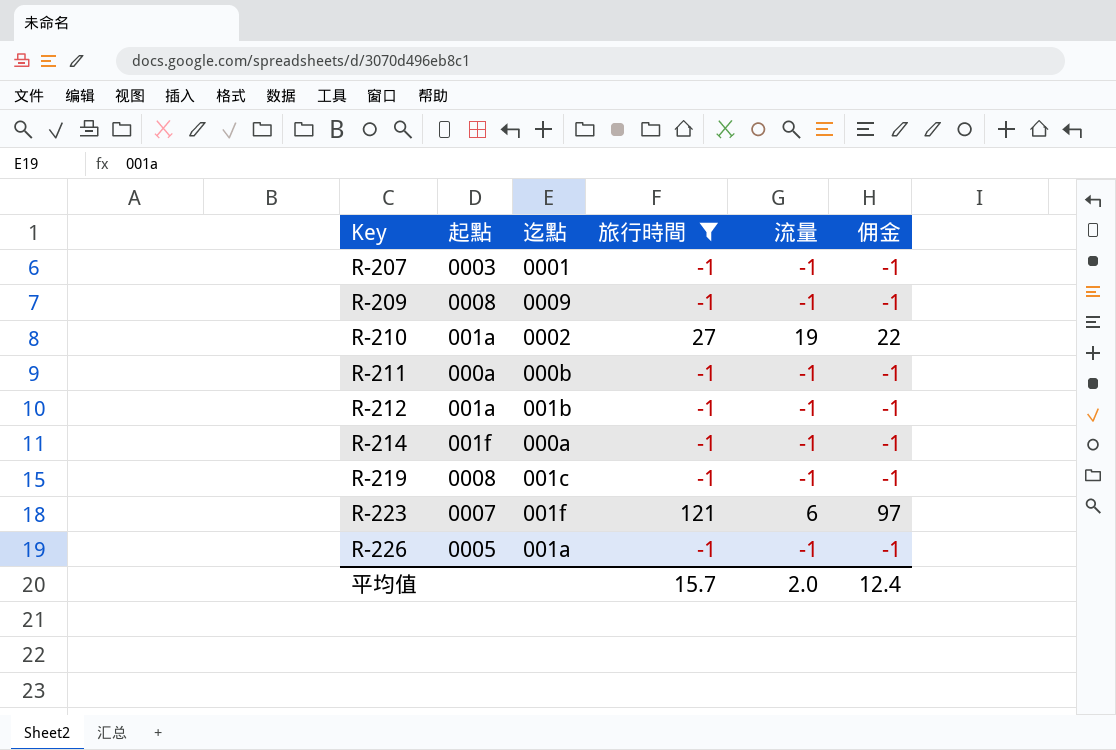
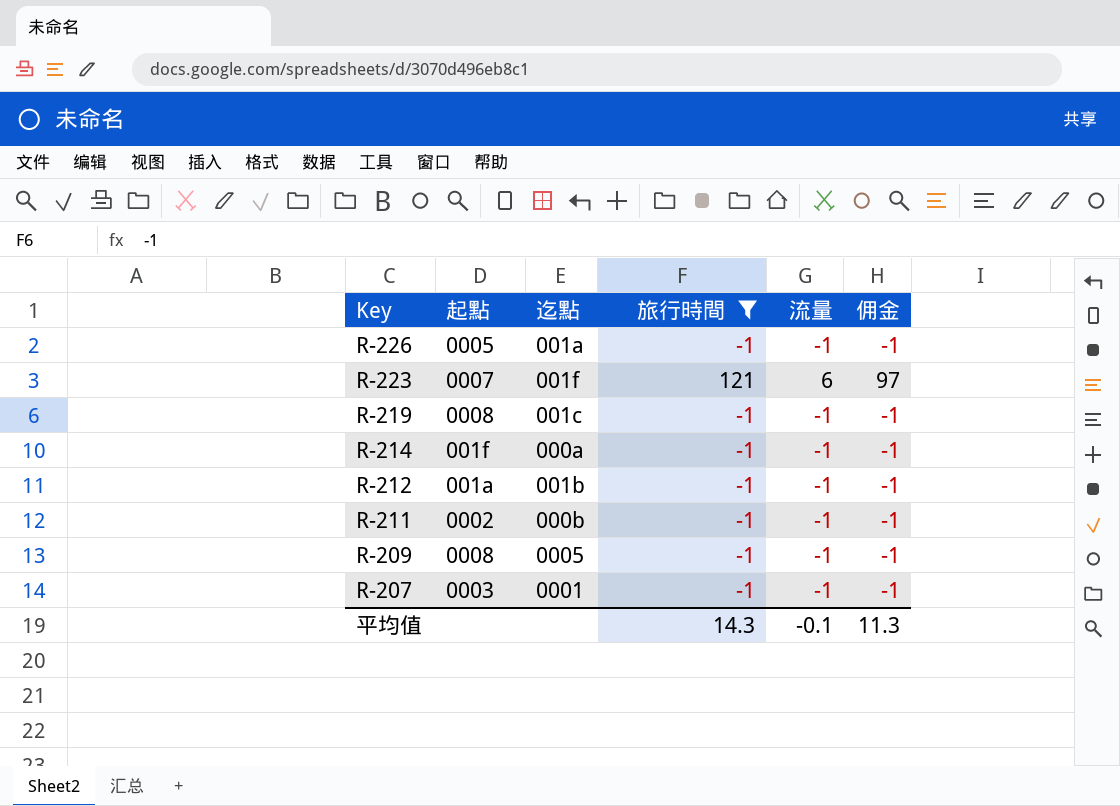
row order: Key ascending -> Key descending
row R-210: 001a | 0002 | 27 | 19 | 22 -> none
R-211 | 起點: 000a -> 0002
R-209 | 迄點: 0009 -> 0005
平均值 | 旅行時間: 15.7 -> 14.3
平均值 | 流量: 2.0 -> -0.1
平均值 | 佣金: 12.4 -> 11.3

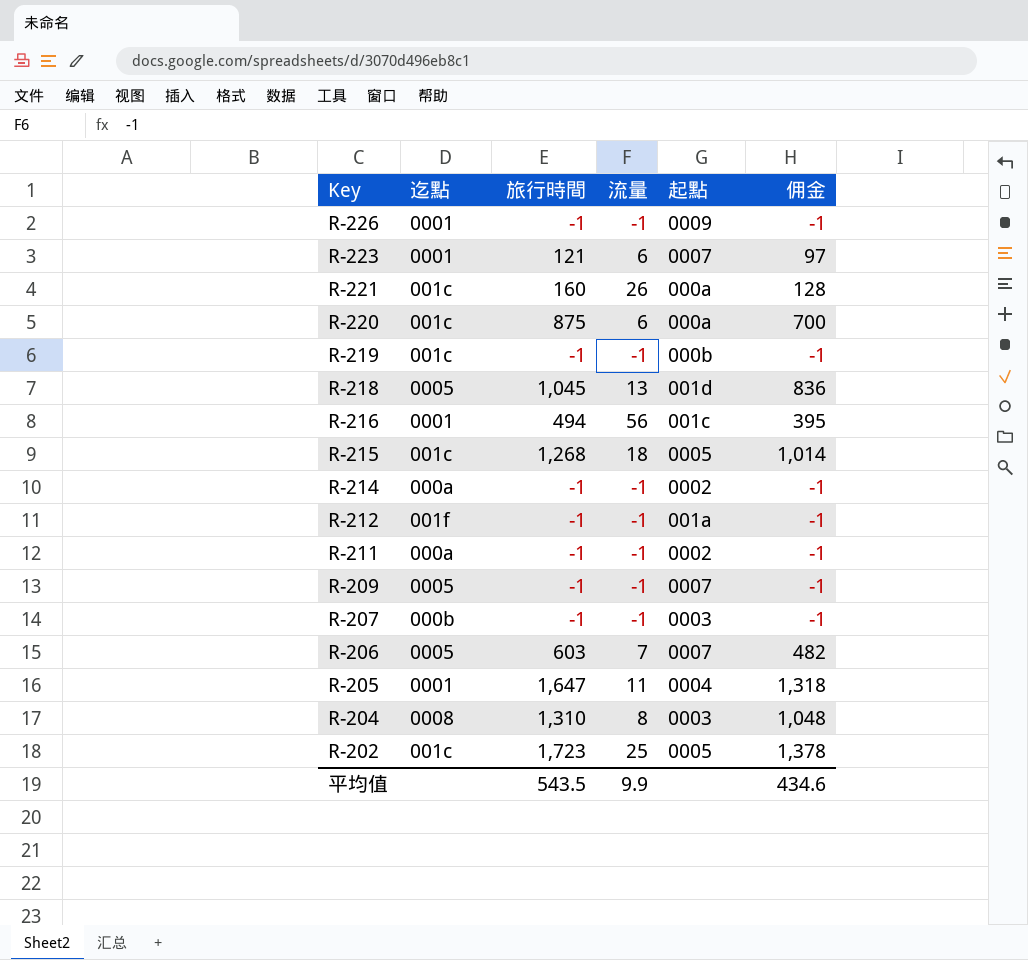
filter: 旅行時間 <= 121 -> none
column 起點 | position: 2 -> 5
R-226 | 迄點: 001a -> 0001
R-226 | 起點: 0005 -> 0009
R-223 | 迄點: 001f -> 0001
R-219 | 起點: 0008 -> 000b
R-214 | 起點: 001f -> 0002
R-212 | 迄點: 001b -> 001f
R-211 | 迄點: 000b -> 000a
R-209 | 起點: 0008 -> 0007
R-207 | 迄點: 0001 -> 000b
平均值 | 旅行時間: 14.3 -> 543.5
平均值 | 流量: -0.1 -> 9.9
平均值 | 佣金: 11.3 -> 434.6

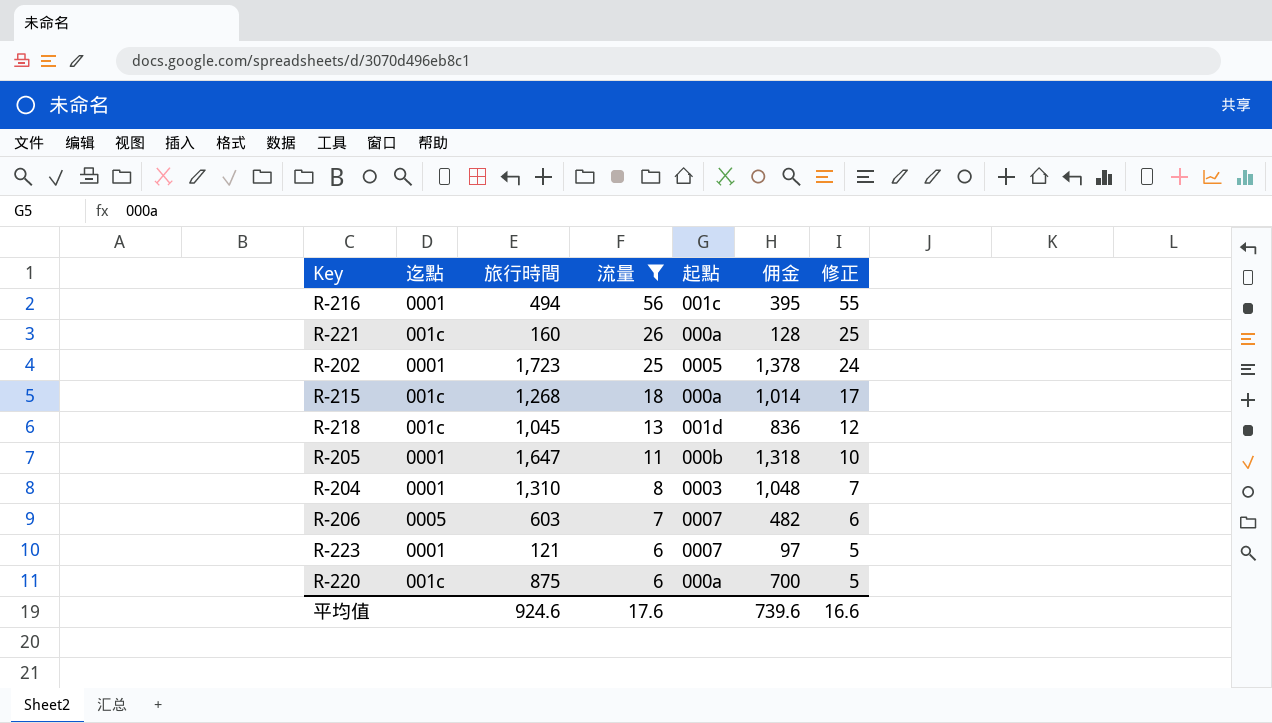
filter: none -> 流量 != -1
row order: Key descending -> 流量 descending
column 修正 | formula: none -> [流量] - 1
R-202 | 迄點: 001c -> 0001
R-215 | 起點: 0005 -> 000a
R-218 | 迄點: 0005 -> 001c
R-205 | 起點: 0004 -> 000b
R-204 | 迄點: 0008 -> 0001
平均值 | 旅行時間: 543.5 -> 924.6
平均值 | 流量: 9.9 -> 17.6
平均值 | 佣金: 434.6 -> 739.6

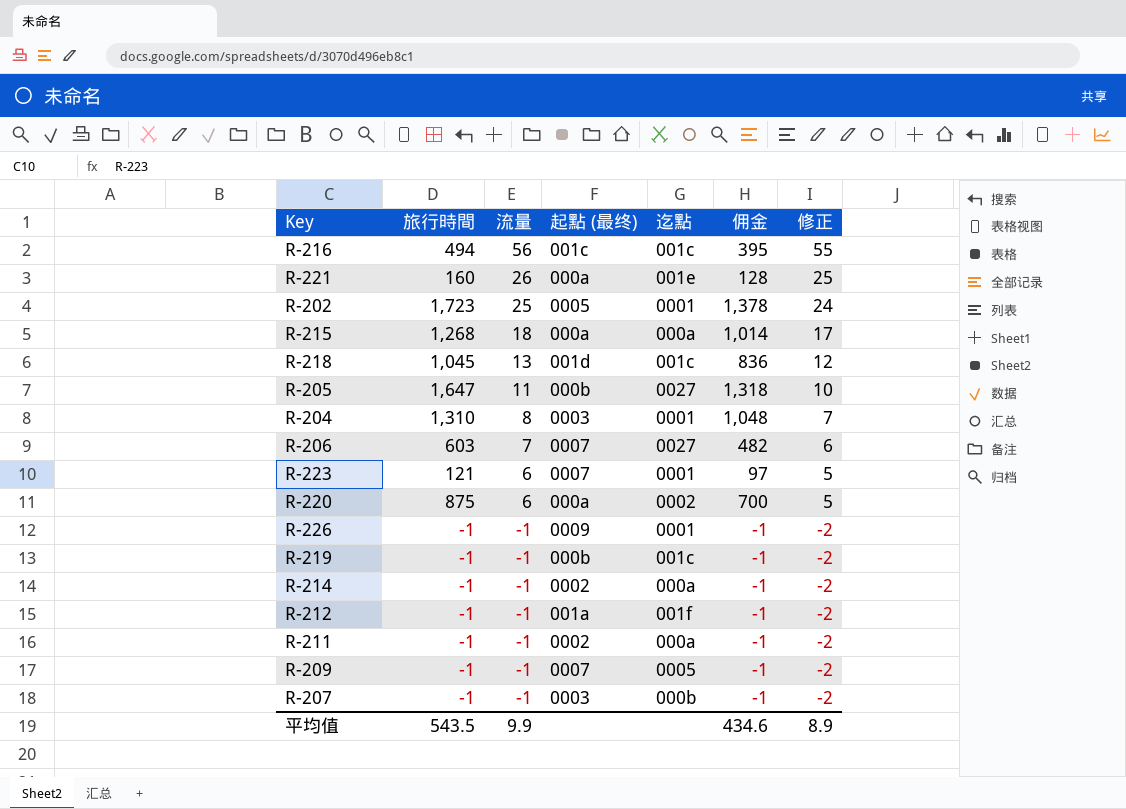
filter: 流量 != -1 -> none
column name: 起點 -> 起點 (最终)
column 迄點 | position: 2 -> 5
R-216 | 迄點: 0001 -> 001c
R-221 | 迄點: 001c -> 001e
R-215 | 迄點: 001c -> 000a
R-205 | 迄點: 0001 -> 0027
R-206 | 迄點: 0005 -> 0027
R-220 | 迄點: 001c -> 0002
平均值 | 旅行時間: 924.6 -> 543.5
平均值 | 流量: 17.6 -> 9.9
平均值 | 佣金: 739.6 -> 434.6
平均值 | 修正: 16.6 -> 8.9

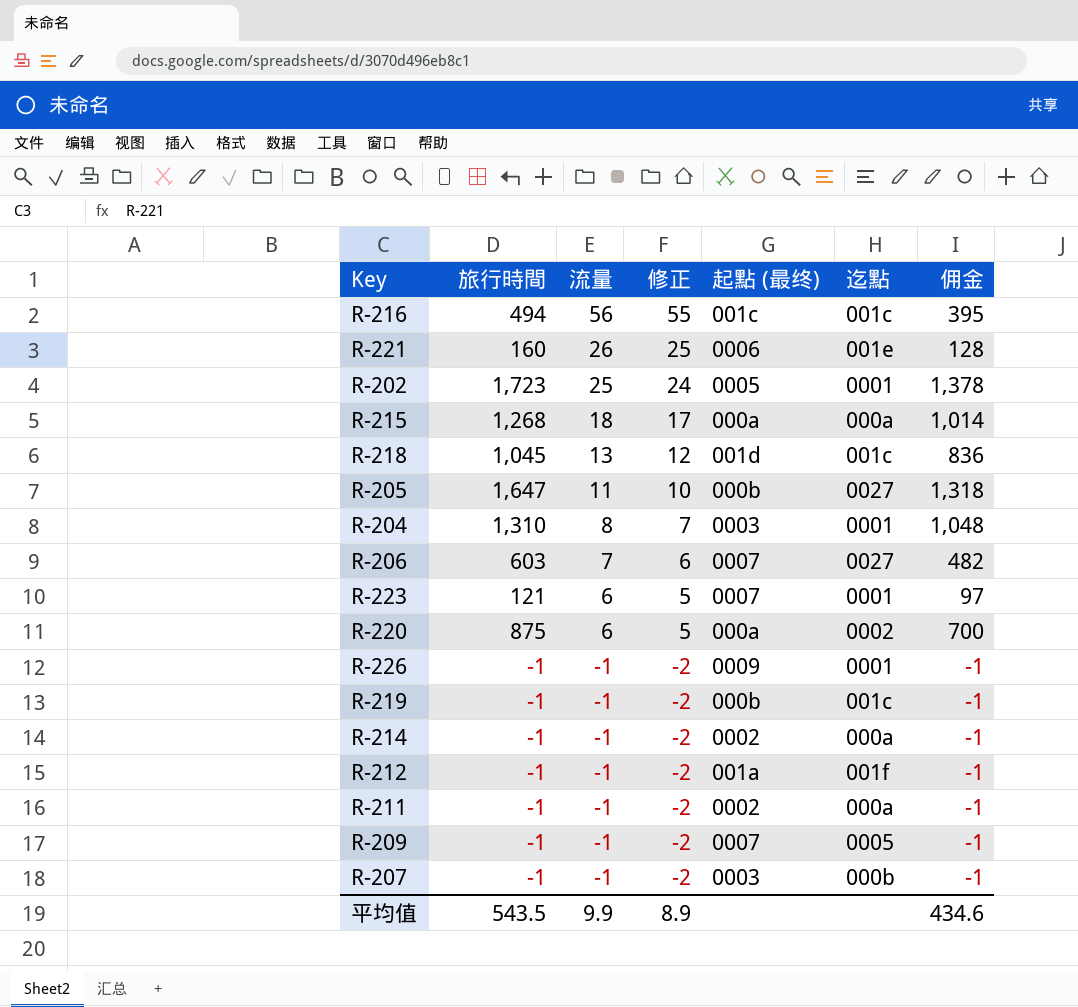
column 修正 | position: 7 -> 4
R-221 | 起點 (最终): 000a -> 0006

